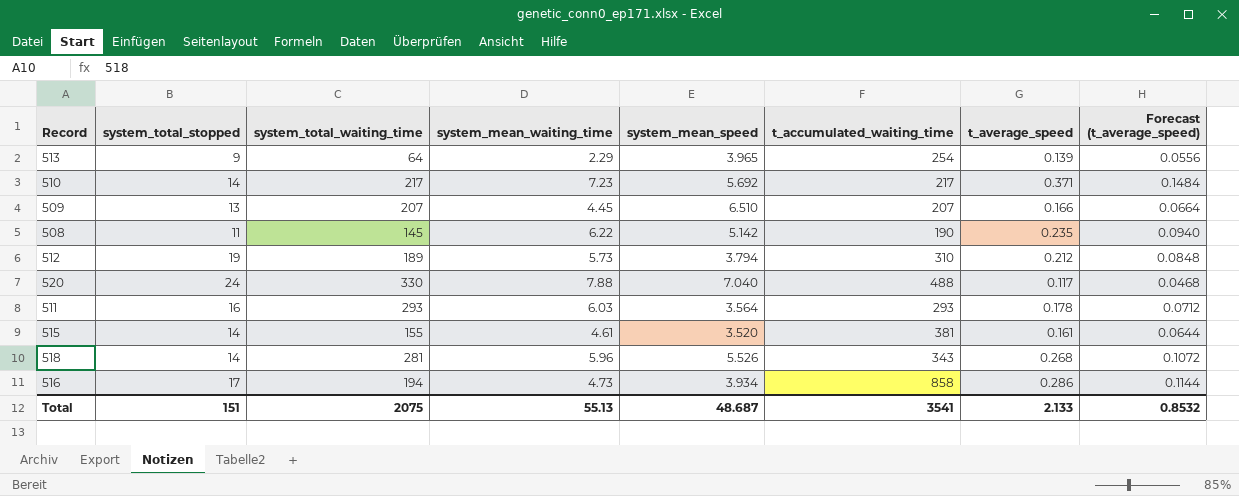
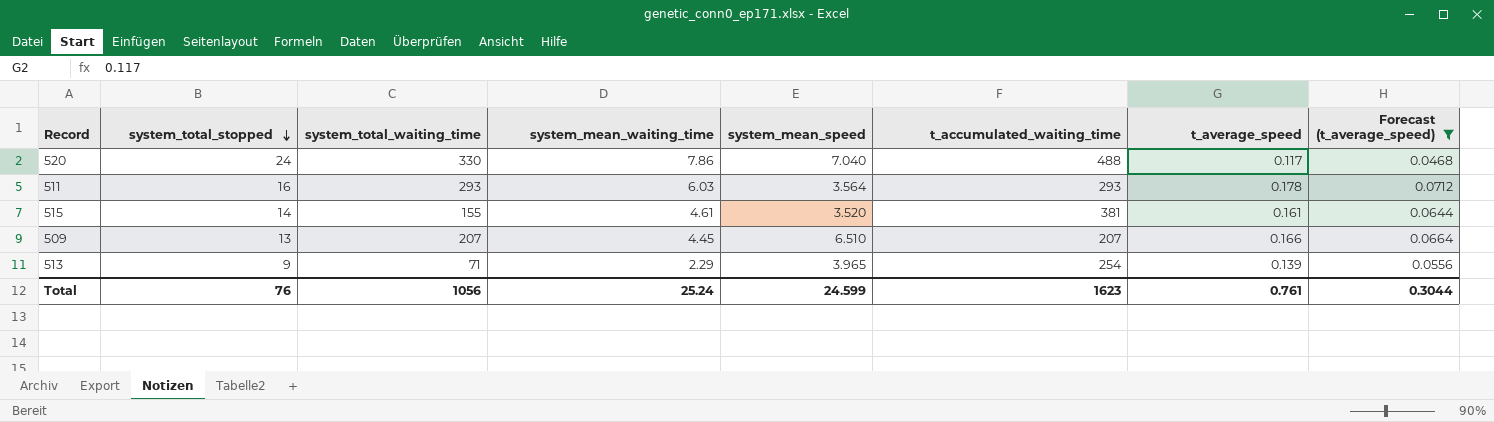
filter: none -> Forecast (t_average_speed) <= 0.0712
row order: none -> system_total_stopped descending
520 | system_mean_waiting_time: 7.88 -> 7.86
513 | system_total_waiting_time: 64 -> 71
Total | system_total_stopped: 151 -> 76
Total | system_total_waiting_time: 2075 -> 1056
Total | system_mean_waiting_time: 55.13 -> 25.24
Total | system_mean_speed: 48.687 -> 24.599
Total | t_accumulated_waiting_time: 3541 -> 1623
Total | t_average_speed: 2.133 -> 0.761
Total | Forecast (t_average_speed): 0.8532 -> 0.3044

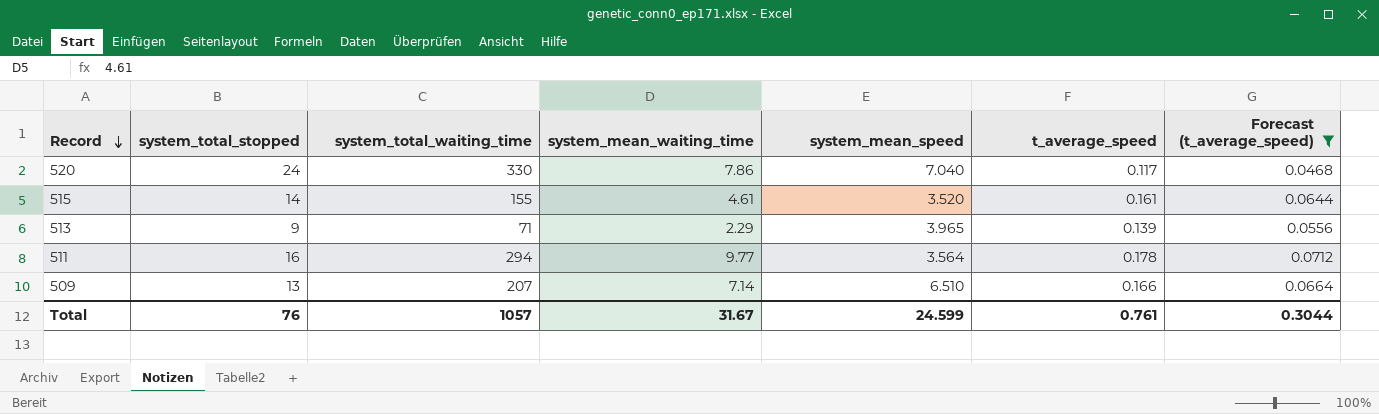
row order: system_total_stopped descending -> Record descending
column t_accumulated_waiting_time | position: 6 -> none
511 | system_total_waiting_time: 293 -> 294
511 | system_mean_waiting_time: 6.03 -> 9.77
509 | system_mean_waiting_time: 4.45 -> 7.14
Total | system_total_waiting_time: 1056 -> 1057
Total | system_mean_waiting_time: 25.24 -> 31.67

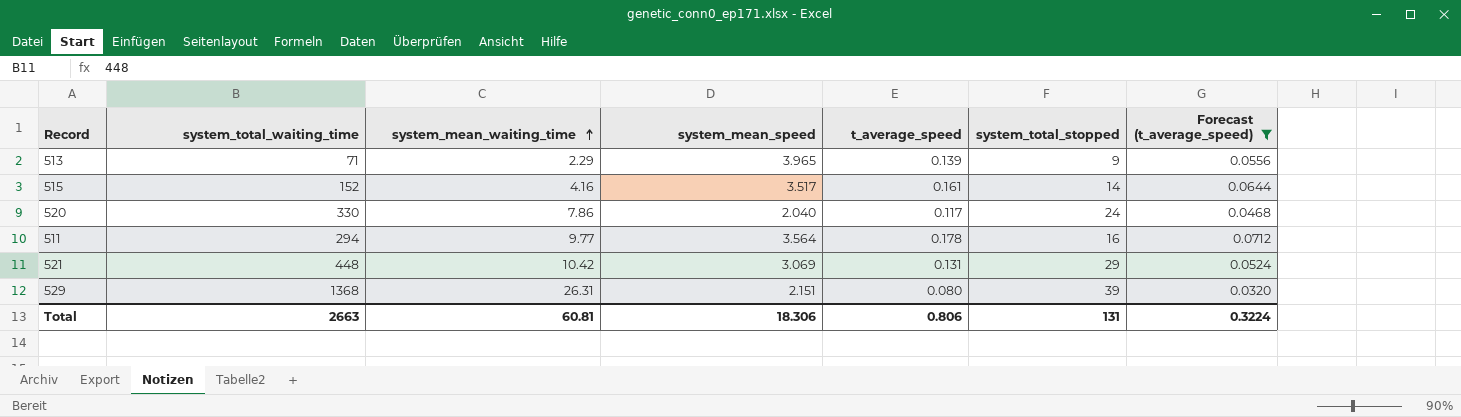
row order: Record descending -> system_mean_waiting_time ascending
column system_total_stopped | position: 2 -> 6
row 509: 13 | 207 | 7.14 | 6.510 | 0.166 | 0.0664 -> none
515 | system_total_waiting_time: 155 -> 152
515 | system_mean_waiting_time: 4.61 -> 4.16
515 | system_mean_speed: 3.520 -> 3.517
520 | system_mean_speed: 7.040 -> 2.040
row 521: none -> 448 | 10.42 | 3.069 | 0.131 | 29 | 0.0524
row 529: none -> 1368 | 26.31 | 2.151 | 0.080 | 39 | 0.0320
Total | system_total_waiting_time: 1057 -> 2663
Total | system_mean_waiting_time: 31.67 -> 60.81
Total | system_mean_speed: 24.599 -> 18.306
Total | t_average_speed: 0.761 -> 0.806
Total | system_total_stopped: 76 -> 131
Total | Forecast (t_average_speed): 0.3044 -> 0.3224

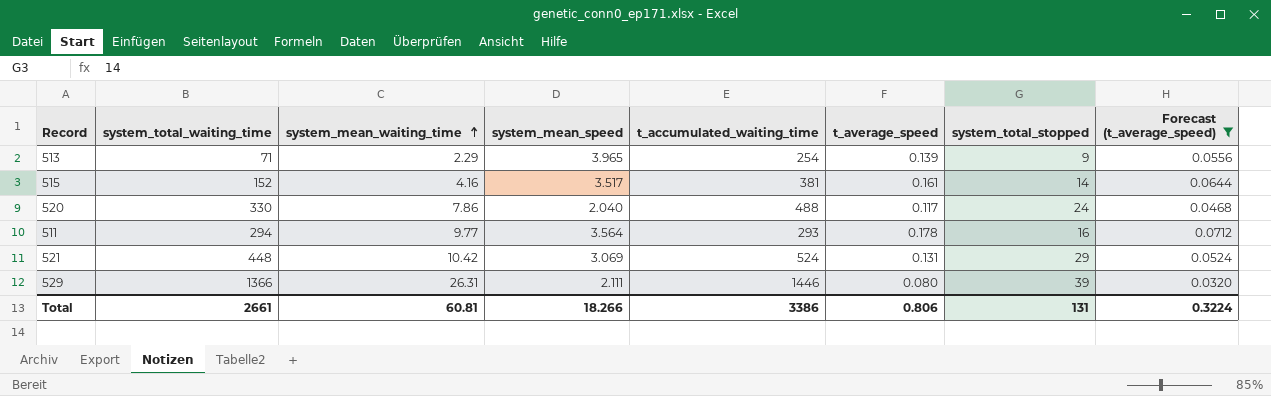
column t_accumulated_waiting_time | position: none -> 5
529 | system_total_waiting_time: 1368 -> 1366
529 | system_mean_speed: 2.151 -> 2.111
Total | system_total_waiting_time: 2663 -> 2661
Total | system_mean_speed: 18.306 -> 18.266

